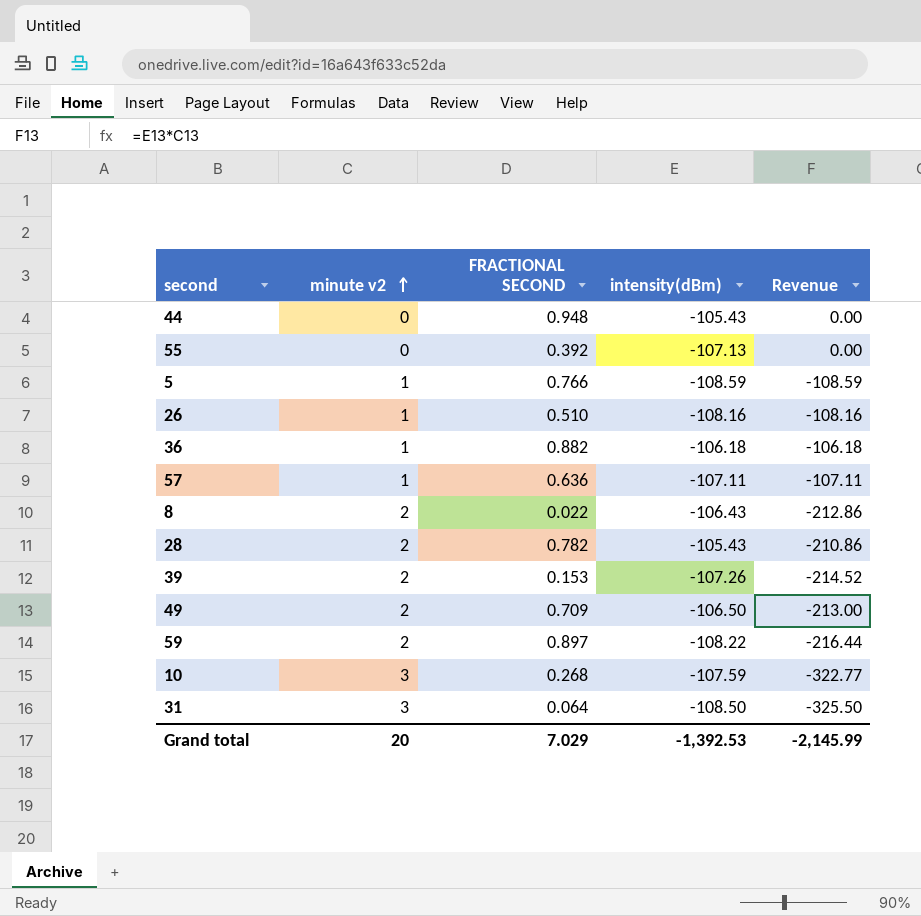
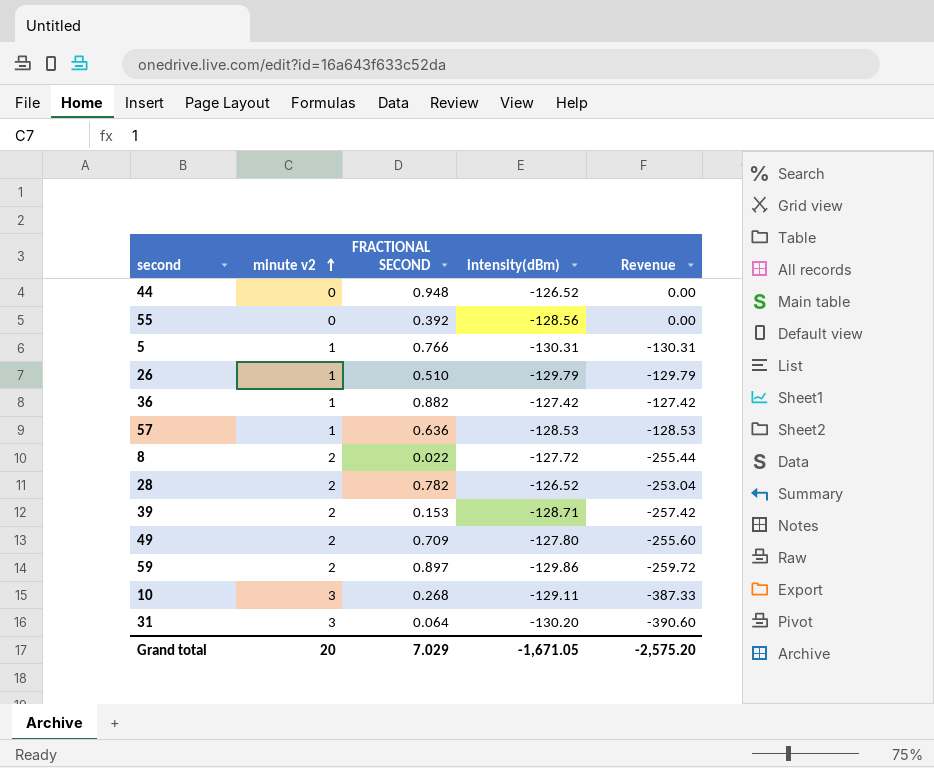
44 | intensity(dBm): -105.43 -> -126.52
55 | intensity(dBm): -107.13 -> -128.56
5 | intensity(dBm): -108.59 -> -130.31
5 | Revenue: -108.59 -> -130.31
26 | intensity(dBm): -108.16 -> -129.79
26 | Revenue: -108.16 -> -129.79
36 | intensity(dBm): -106.18 -> -127.42
36 | Revenue: -106.18 -> -127.42
57 | intensity(dBm): -107.11 -> -128.53
57 | Revenue: -107.11 -> -128.53
8 | intensity(dBm): -106.43 -> -127.72
8 | Revenue: -212.86 -> -255.44
28 | intensity(dBm): -105.43 -> -126.52
28 | Revenue: -210.86 -> -253.04
39 | intensity(dBm): -107.26 -> -128.71
39 | Revenue: -214.52 -> -257.42
49 | intensity(dBm): -106.50 -> -127.80
49 | Revenue: -213.00 -> -255.60
59 | intensity(dBm): -108.22 -> -129.86
59 | Revenue: -216.44 -> -259.72
10 | intensity(dBm): -107.59 -> -129.11
10 | Revenue: -322.77 -> -387.33
31 | intensity(dBm): -108.50 -> -130.20
31 | Revenue: -325.50 -> -390.60
Grand total | intensity(dBm): -1,392.53 -> -1,671.05
Grand total | Revenue: -2,145.99 -> -2,575.20

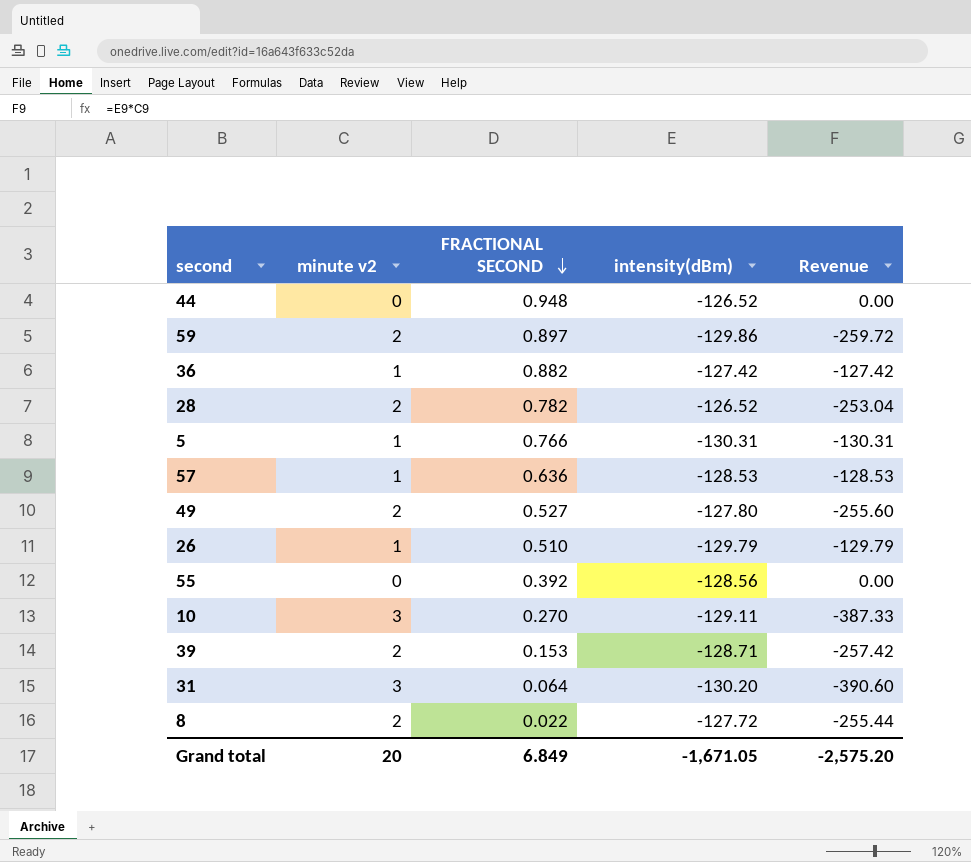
row order: minute v2 ascending -> FRACTIONAL SECOND descending
49 | FRACTIONAL SECOND: 0.709 -> 0.527
10 | FRACTIONAL SECOND: 0.268 -> 0.270
Grand total | FRACTIONAL SECOND: 7.029 -> 6.849

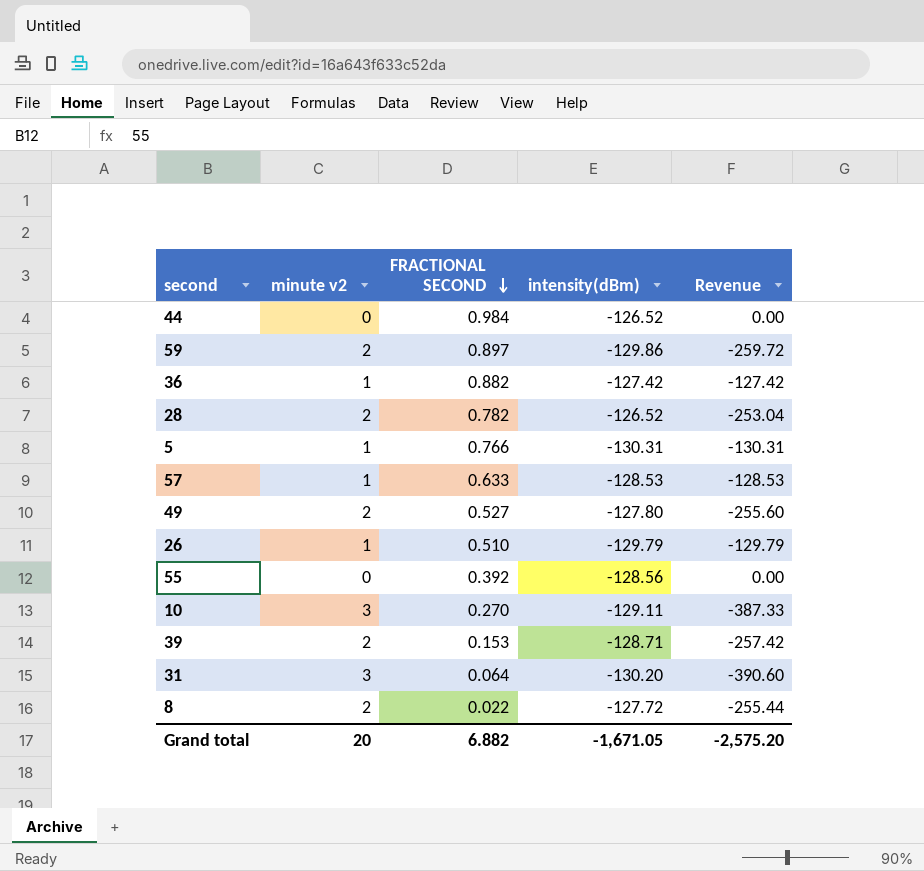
44 | FRACTIONAL SECOND: 0.948 -> 0.984
57 | FRACTIONAL SECOND: 0.636 -> 0.633
Grand total | FRACTIONAL SECOND: 6.849 -> 6.882

